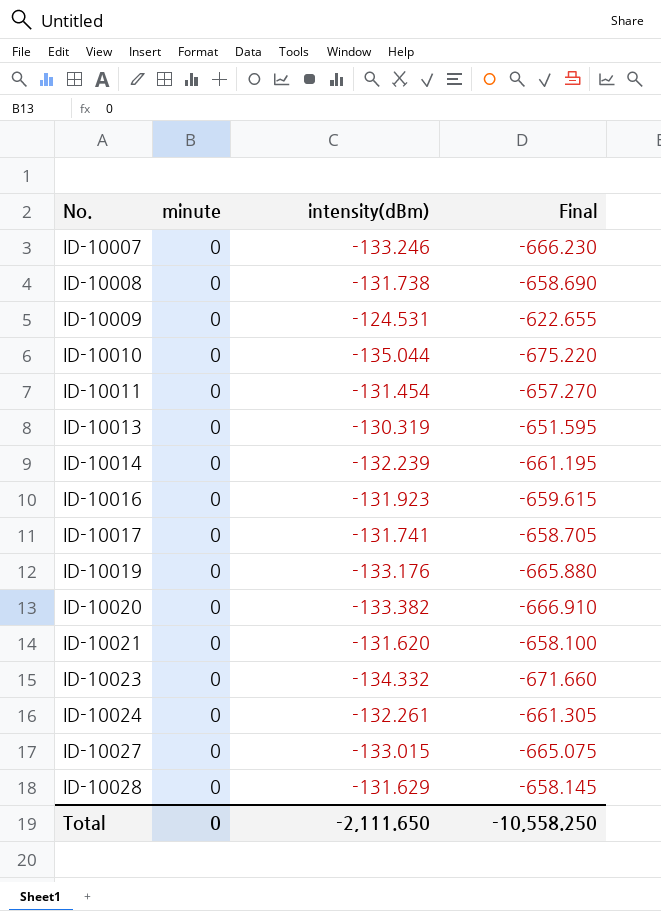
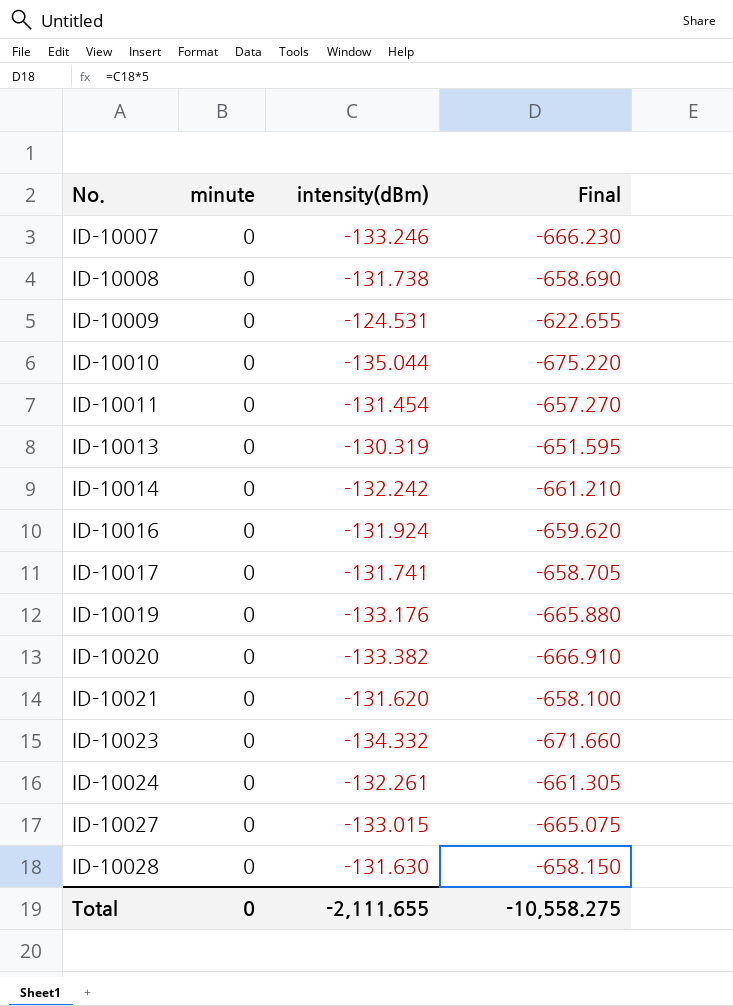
ID-10014 | intensity(dBm): -132.239 -> -132.242
ID-10014 | Final: -661.195 -> -661.210
ID-10016 | intensity(dBm): -131.923 -> -131.924
ID-10016 | Final: -659.615 -> -659.620
ID-10028 | intensity(dBm): -131.629 -> -131.630
ID-10028 | Final: -658.145 -> -658.150
Total | intensity(dBm): -2,111.650 -> -2,111.655
Total | Final: -10,558.250 -> -10,558.275

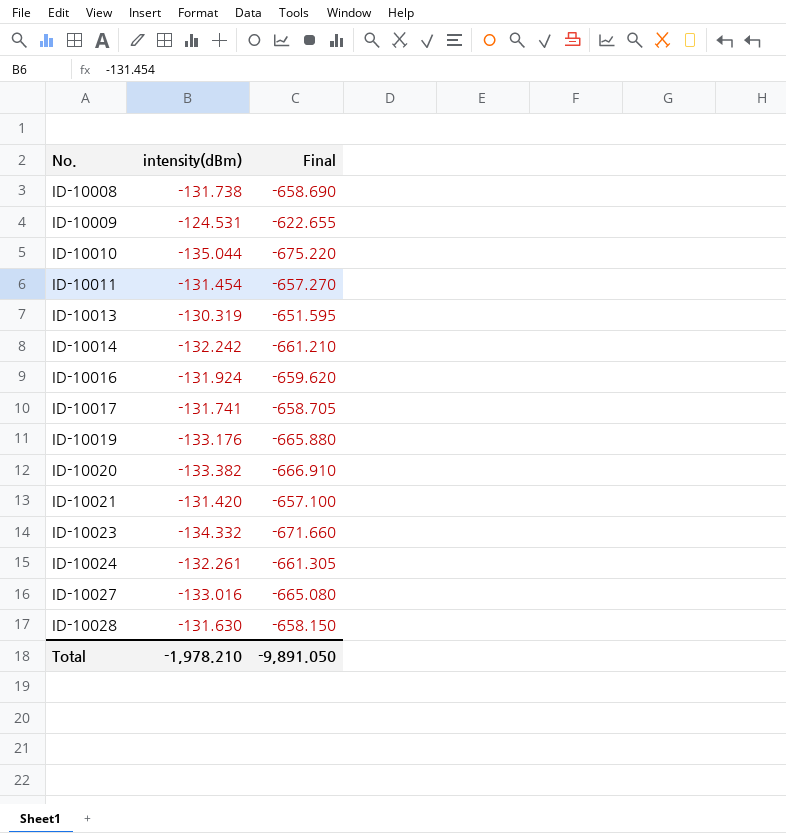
column minute | position: 2 -> none
row ID-10007: 0 | -133.246 | -666.230 -> none
ID-10021 | intensity(dBm): -131.620 -> -131.420
ID-10021 | Final: -658.100 -> -657.100
ID-10027 | intensity(dBm): -133.015 -> -133.016
ID-10027 | Final: -665.075 -> -665.080
Total | intensity(dBm): -2,111.655 -> -1,978.210
Total | Final: -10,558.275 -> -9,891.050

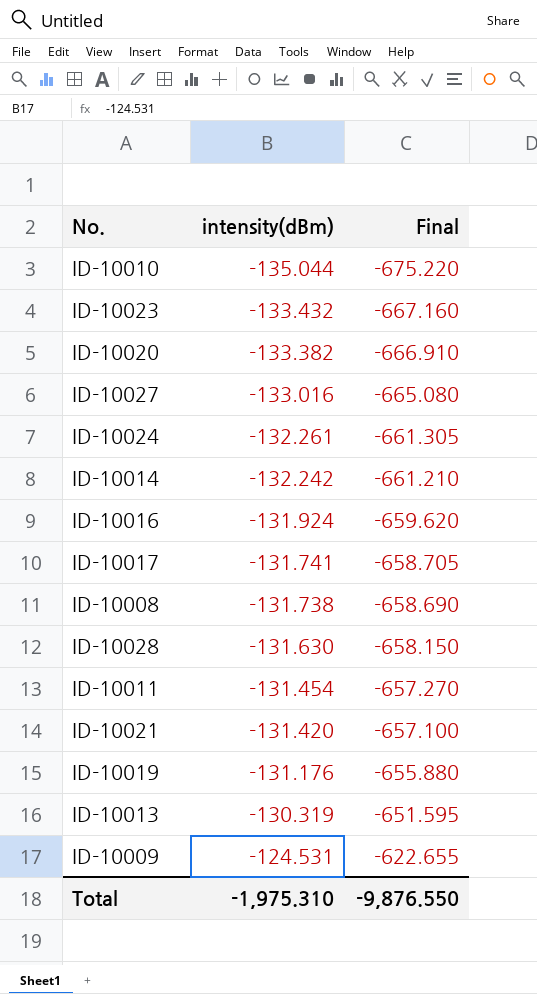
row order: No. ascending -> intensity(dBm) ascending
ID-10023 | intensity(dBm): -134.332 -> -133.432
ID-10023 | Final: -671.660 -> -667.160
ID-10019 | intensity(dBm): -133.176 -> -131.176
ID-10019 | Final: -665.880 -> -655.880
Total | intensity(dBm): -1,978.210 -> -1,975.310
Total | Final: -9,891.050 -> -9,876.550

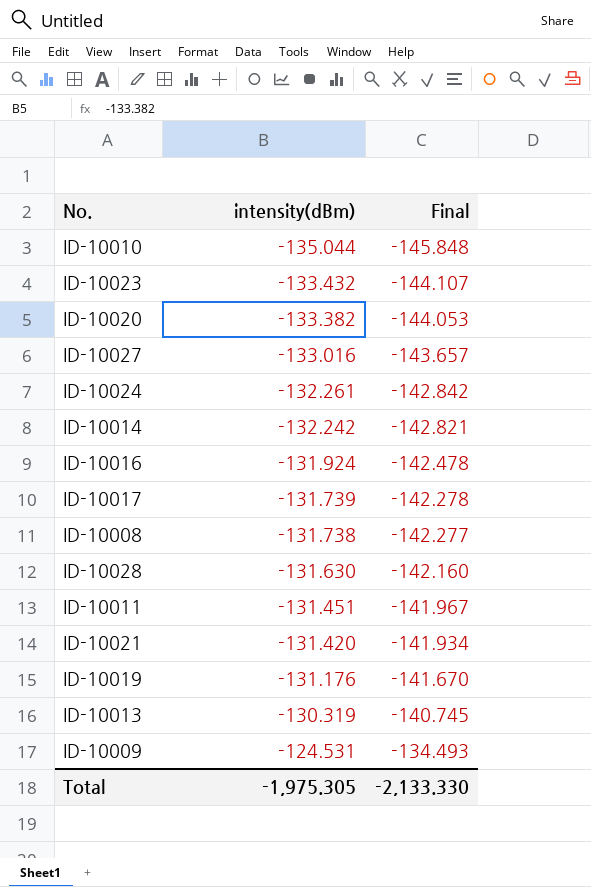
column Final | formula: [intensity(dBm)] * 5 -> [intensity(dBm)] * 1.08
ID-10017 | intensity(dBm): -131.741 -> -131.739
ID-10011 | intensity(dBm): -131.454 -> -131.451
Total | intensity(dBm): -1,975.310 -> -1,975.305
Total | Final: -9,876.550 -> -2,133.330

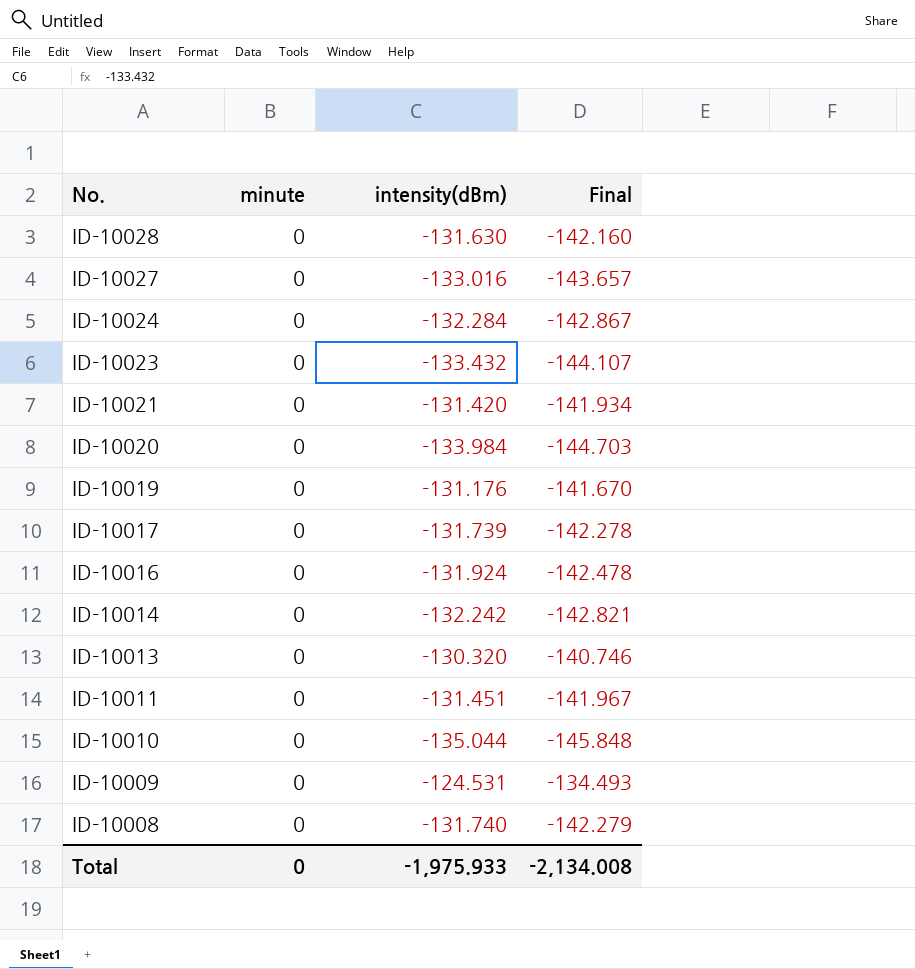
row order: intensity(dBm) ascending -> No. descending
column minute | position: none -> 2
ID-10024 | intensity(dBm): -132.261 -> -132.284
ID-10024 | Final: -142.842 -> -142.867
ID-10020 | intensity(dBm): -133.382 -> -133.984
ID-10020 | Final: -144.053 -> -144.703
ID-10013 | intensity(dBm): -130.319 -> -130.320
ID-10013 | Final: -140.745 -> -140.746
ID-10008 | intensity(dBm): -131.738 -> -131.740
ID-10008 | Final: -142.277 -> -142.279
Total | intensity(dBm): -1,975.305 -> -1,975.933
Total | Final: -2,133.330 -> -2,134.008

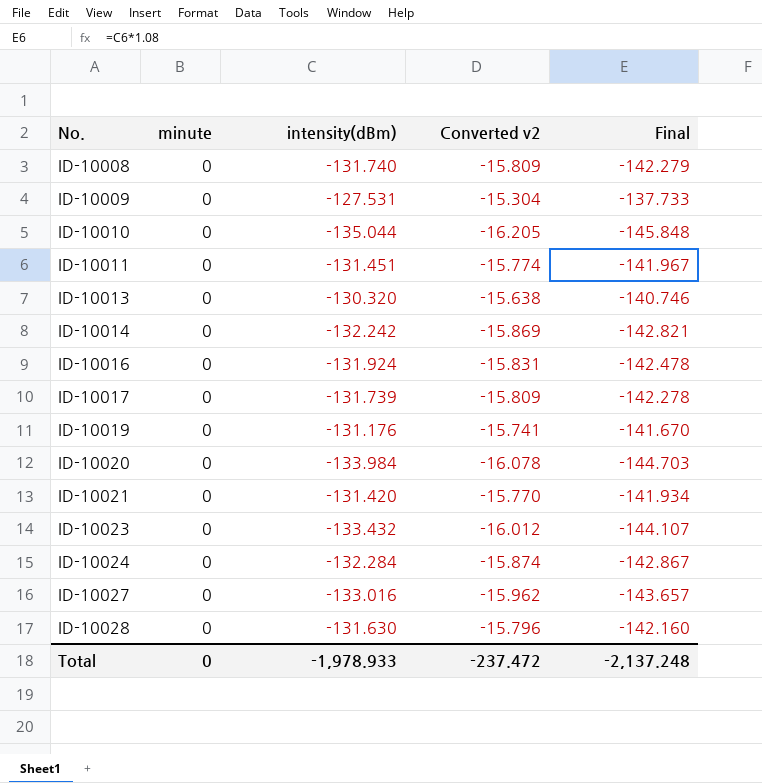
row order: No. descending -> No. ascending
column Converted v2 | formula: none -> [intensity(dBm)] * 0.12
ID-10009 | intensity(dBm): -124.531 -> -127.531
ID-10009 | Final: -134.493 -> -137.733
Total | intensity(dBm): -1,975.933 -> -1,978.933
Total | Final: -2,134.008 -> -2,137.248

